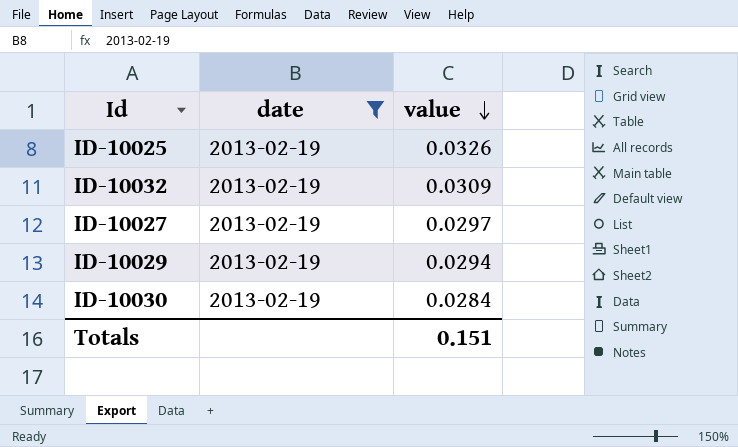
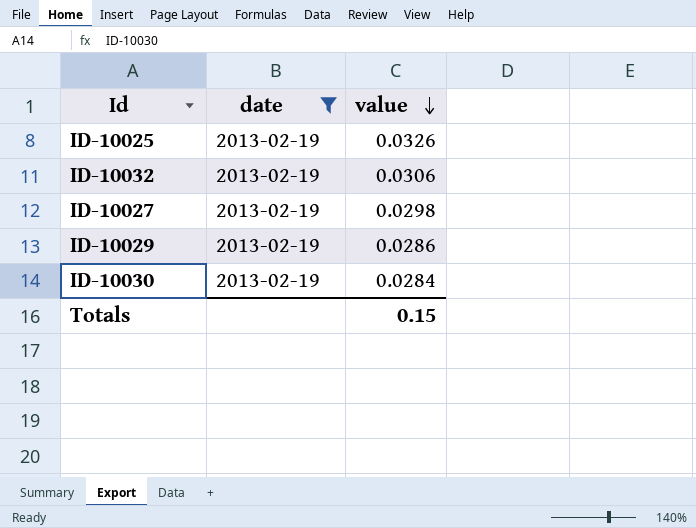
ID-10032 | value: 0.0309 -> 0.0306
ID-10027 | value: 0.0297 -> 0.0298
ID-10029 | value: 0.0294 -> 0.0286
Totals | value: 0.151 -> 0.15

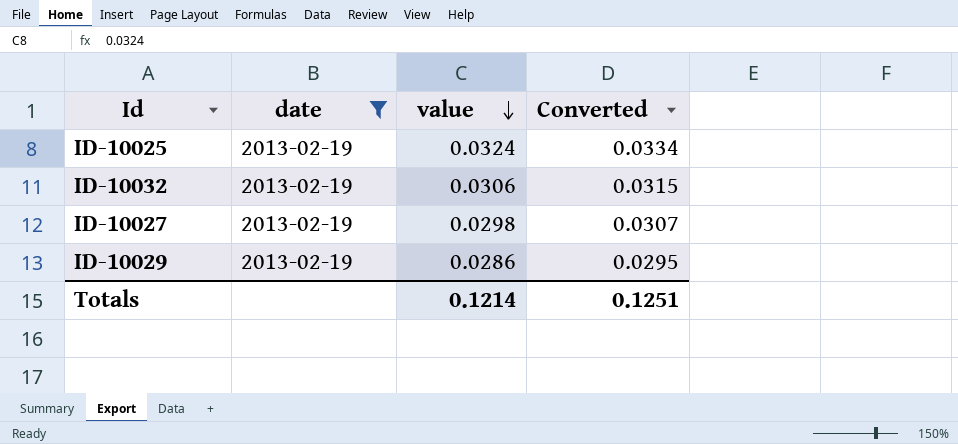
column Converted | formula: none -> [value] * 1.03
row ID-10030: 2013-02-19 | 0.0284 -> none
ID-10025 | value: 0.0326 -> 0.0324
Totals | value: 0.15 -> 0.1214

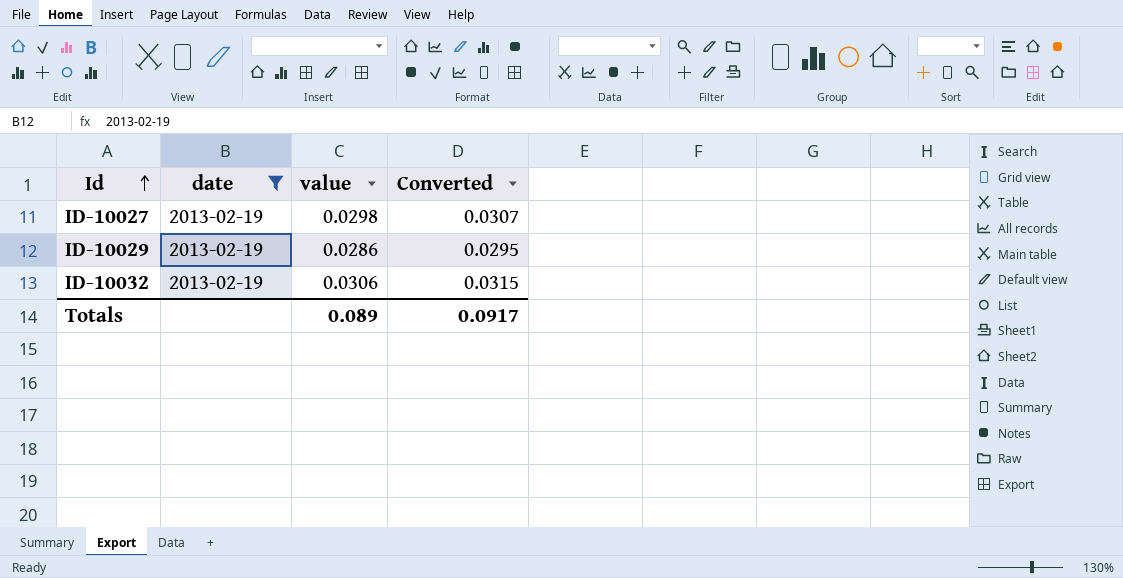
row order: value descending -> Id ascending
row ID-10025: 2013-02-19 | 0.0324 | 0.0334 -> none
Totals | value: 0.1214 -> 0.089
Totals | Converted: 0.1251 -> 0.0917

